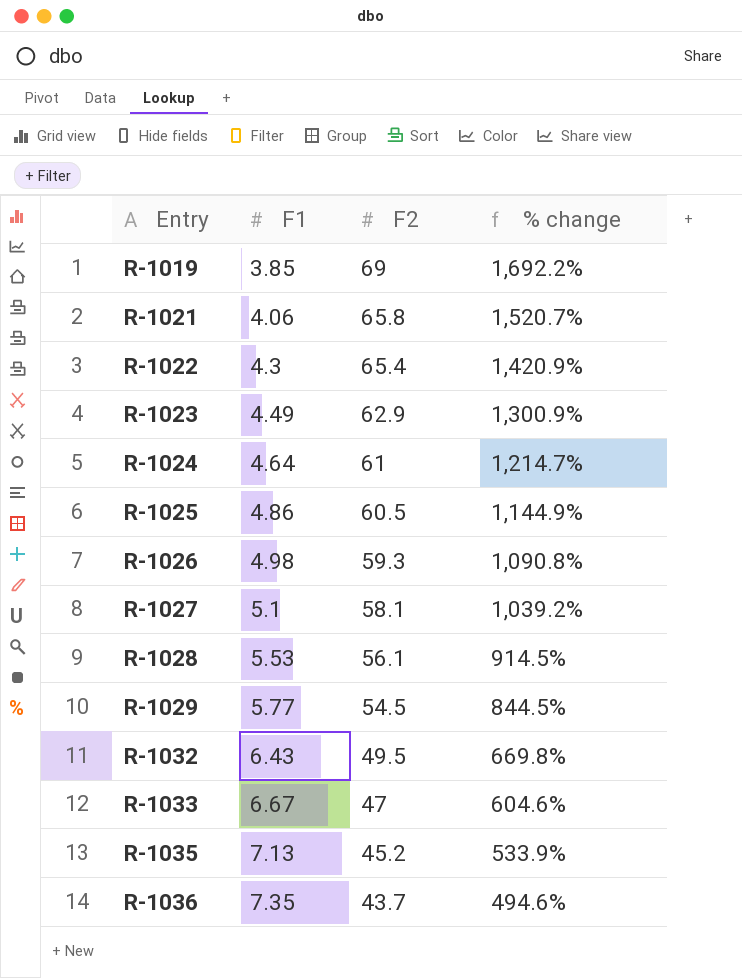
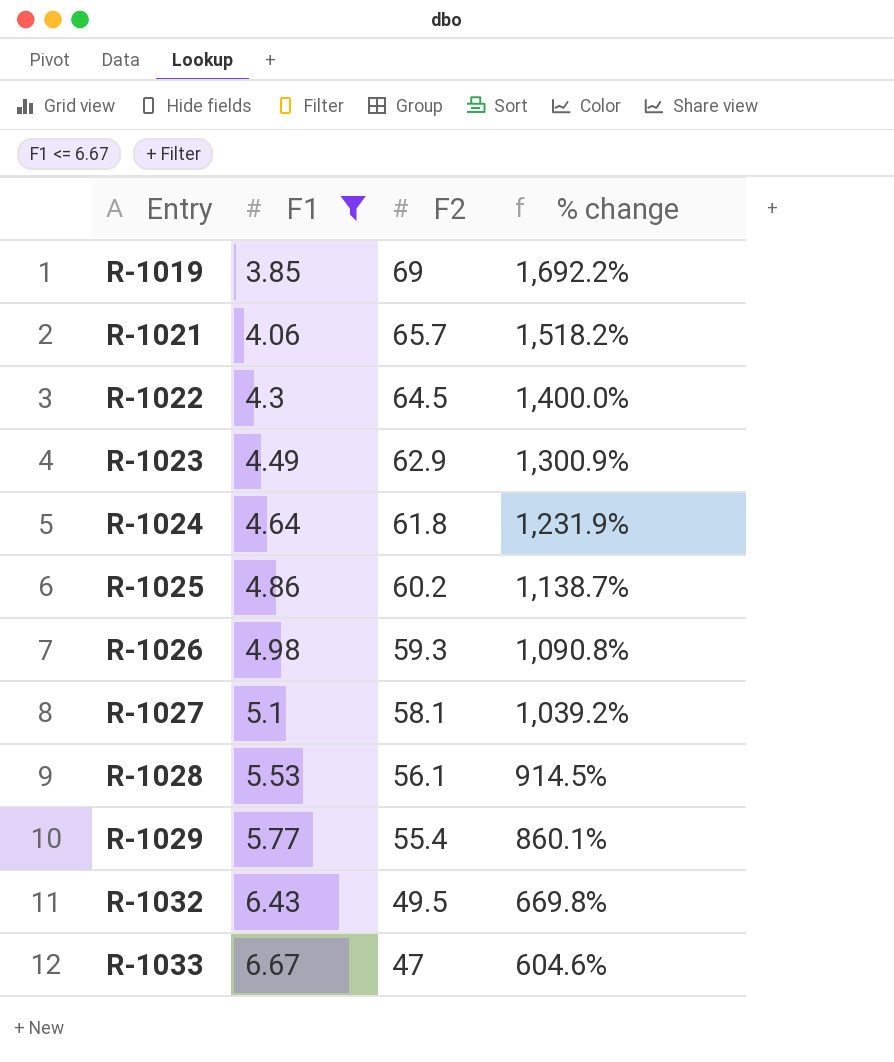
filter: none -> F1 <= 6.67
R-1021 | F2: 65.8 -> 65.7
R-1021 | % change: 1,520.7% -> 1,518.2%
R-1022 | F2: 65.4 -> 64.5
R-1022 | % change: 1,420.9% -> 1,400.0%
R-1024 | F2: 61 -> 61.8
R-1024 | % change: 1,214.7% -> 1,231.9%
R-1025 | F2: 60.5 -> 60.2
R-1025 | % change: 1,144.9% -> 1,138.7%
R-1029 | F2: 54.5 -> 55.4
R-1029 | % change: 844.5% -> 860.1%

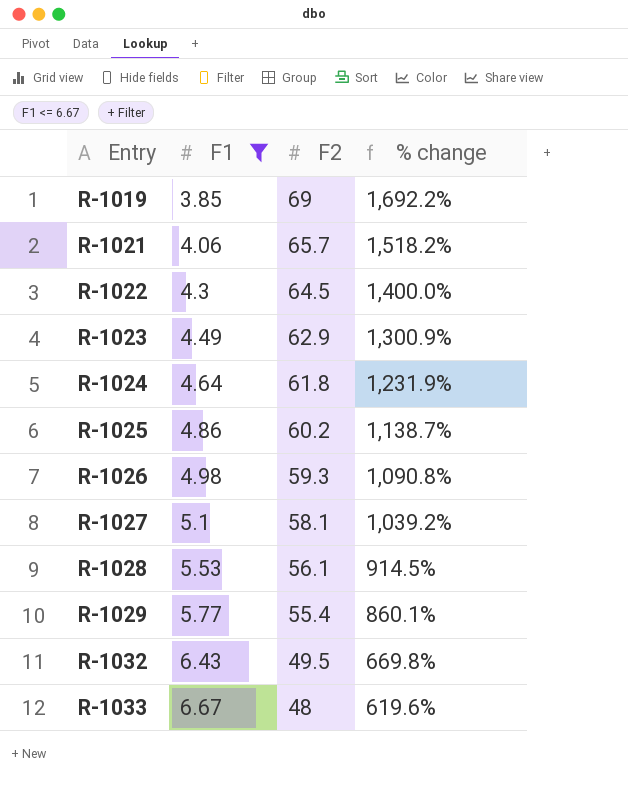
R-1033 | F2: 47 -> 48
R-1033 | % change: 604.6% -> 619.6%

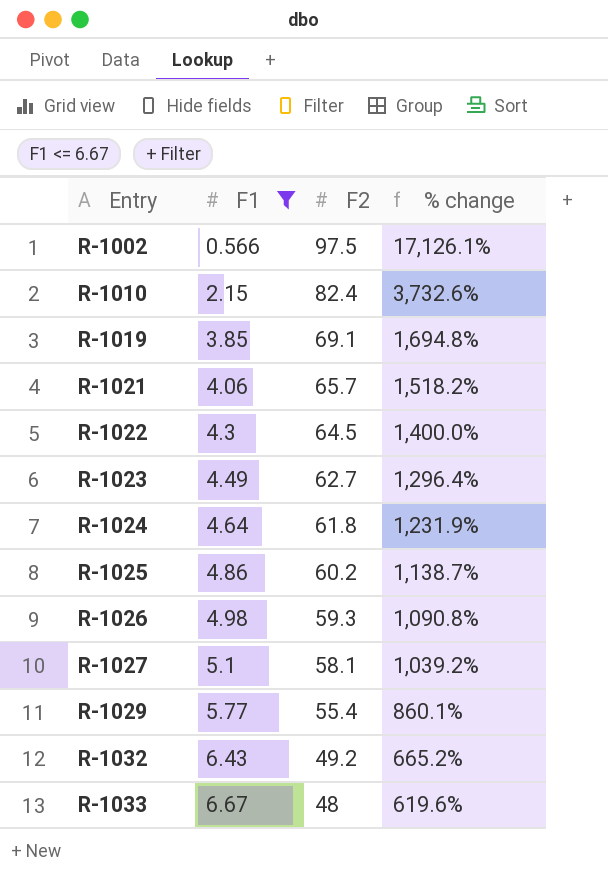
row R-1028: 5.53 | 56.1 | 914.5% -> none
row R-1002: none -> 0.566 | 97.5 | 17,126.1%
row R-1010: none -> 2.15 | 82.4 | 3,732.6%
R-1019 | F2: 69 -> 69.1
R-1019 | % change: 1,692.2% -> 1,694.8%
R-1023 | F2: 62.9 -> 62.7
R-1023 | % change: 1,300.9% -> 1,296.4%
R-1032 | F2: 49.5 -> 49.2
R-1032 | % change: 669.8% -> 665.2%

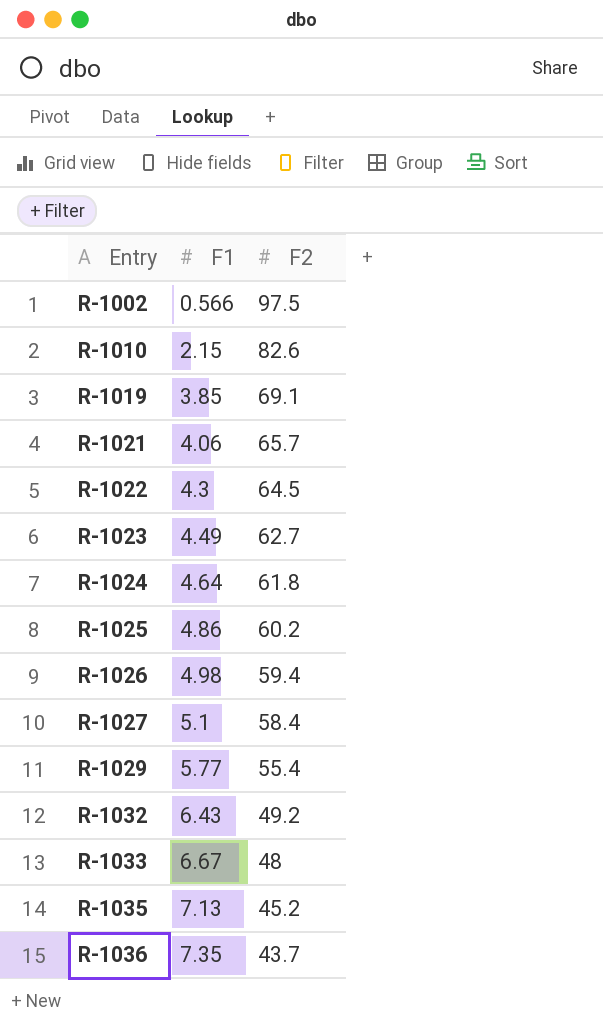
filter: F1 <= 6.67 -> none
column % change | formula: ([F2] - [F1]) / [F1] -> none
R-1010 | F2: 82.4 -> 82.6
R-1026 | F2: 59.3 -> 59.4
R-1027 | F2: 58.1 -> 58.4

